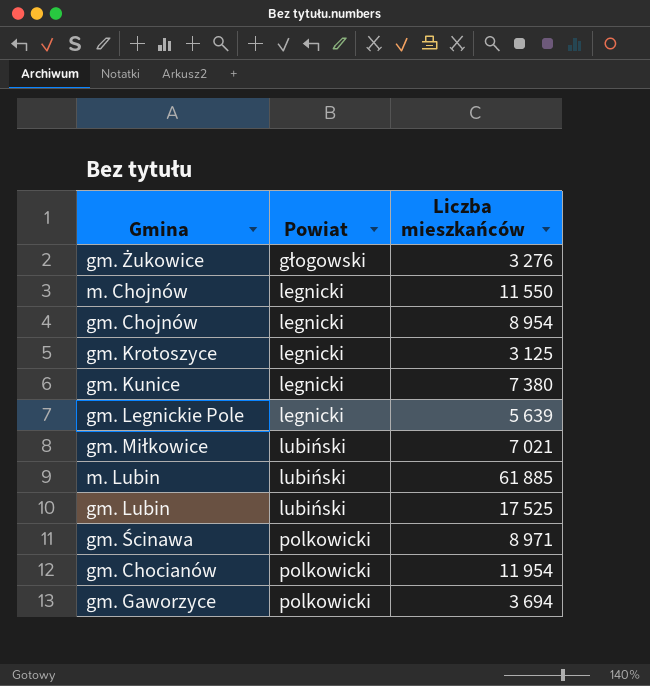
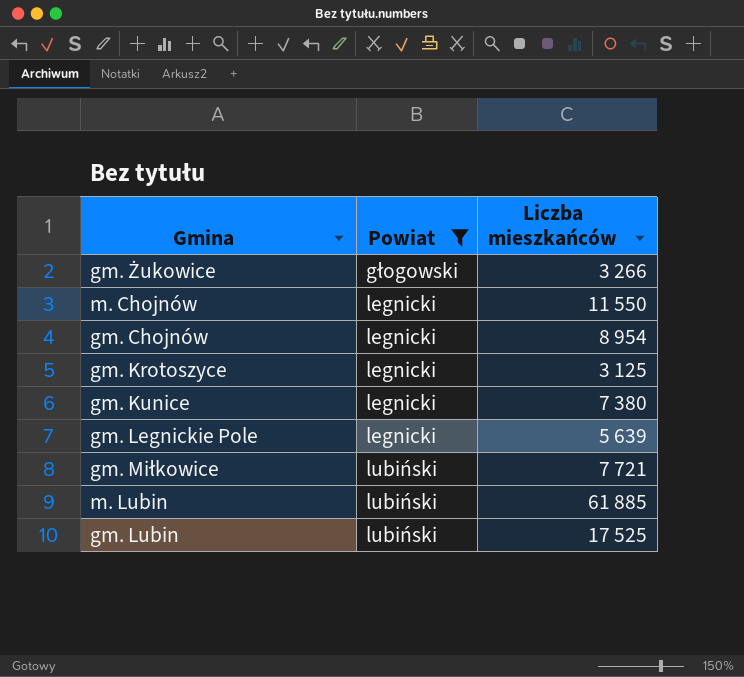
filter: none -> Powiat != polkowicki
gm. Żukowice | Liczba mieszkańców: 3 276 -> 3 266
gm. Miłkowice | Liczba mieszkańców: 7 021 -> 7 721

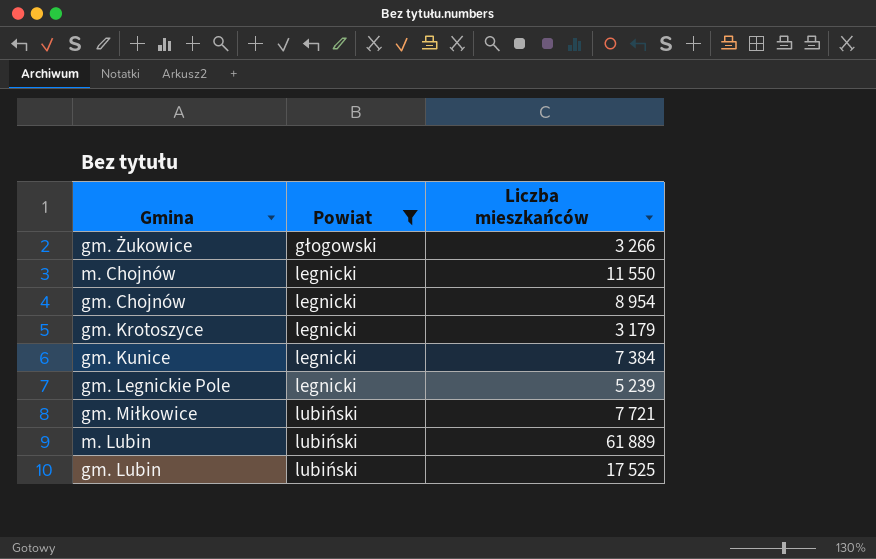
gm. Krotoszyce | Liczba mieszkańców: 3 125 -> 3 179
gm. Kunice | Liczba mieszkańców: 7 380 -> 7 384
gm. Legnickie Pole | Liczba mieszkańców: 5 639 -> 5 239
m. Lubin | Liczba mieszkańców: 61 885 -> 61 889

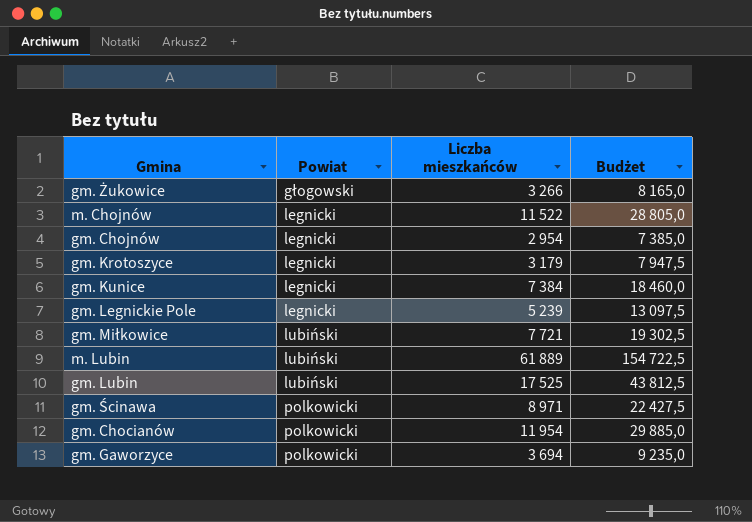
filter: Powiat != polkowicki -> none
column Budżet | formula: none -> [Liczba mieszkańców] * 2,5
m. Chojnów | Liczba mieszkańców: 11 550 -> 11 522
gm. Chojnów | Liczba mieszkańców: 8 954 -> 2 954

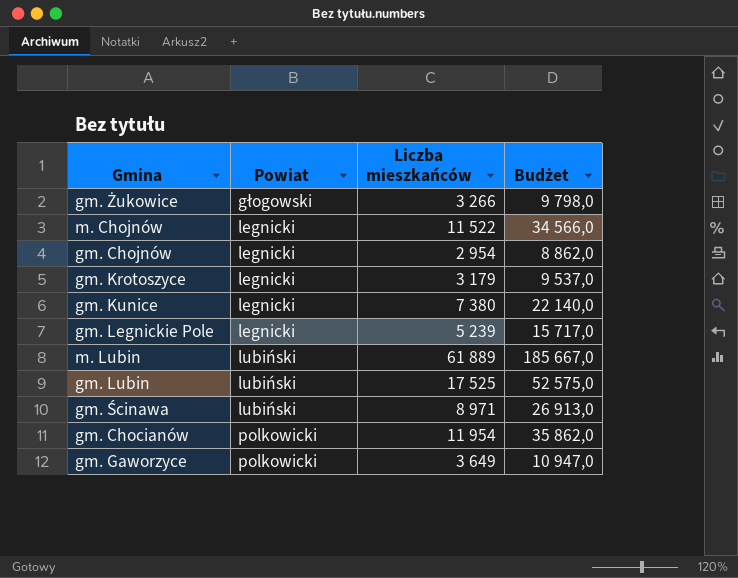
column Budżet | formula: [Liczba mieszkańców] * 2,5 -> [Liczba mieszkańców] * 3
row gm. Miłkowice: lubiński | 7 721 | 19 302,5 -> none
gm. Kunice | Liczba mieszkańców: 7 384 -> 7 380
gm. Ścinawa | Powiat: polkowicki -> lubiński
gm. Gaworzyce | Liczba mieszkańców: 3 694 -> 3 649

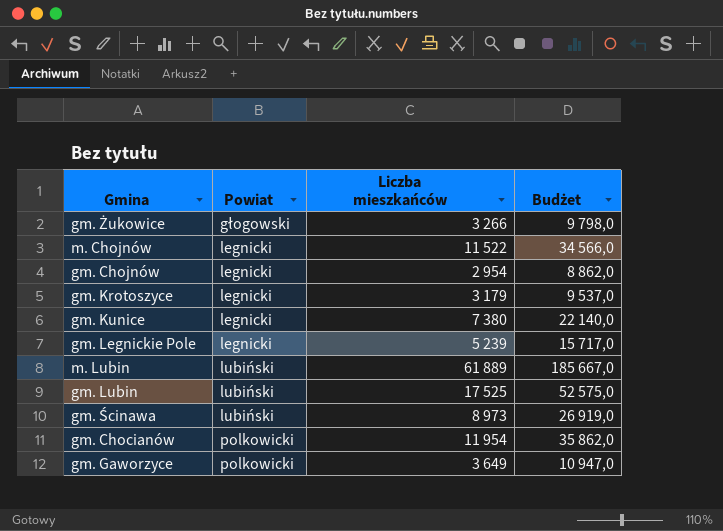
gm. Ścinawa | Liczba mieszkańców: 8 971 -> 8 973
gm. Ścinawa | Budżet: 26 913,0 -> 26 919,0

